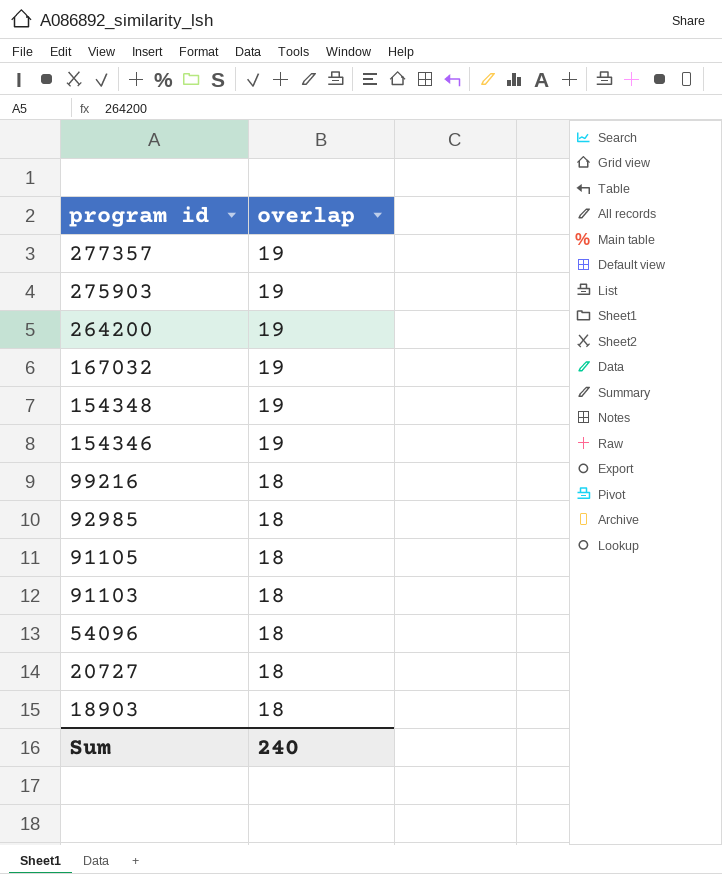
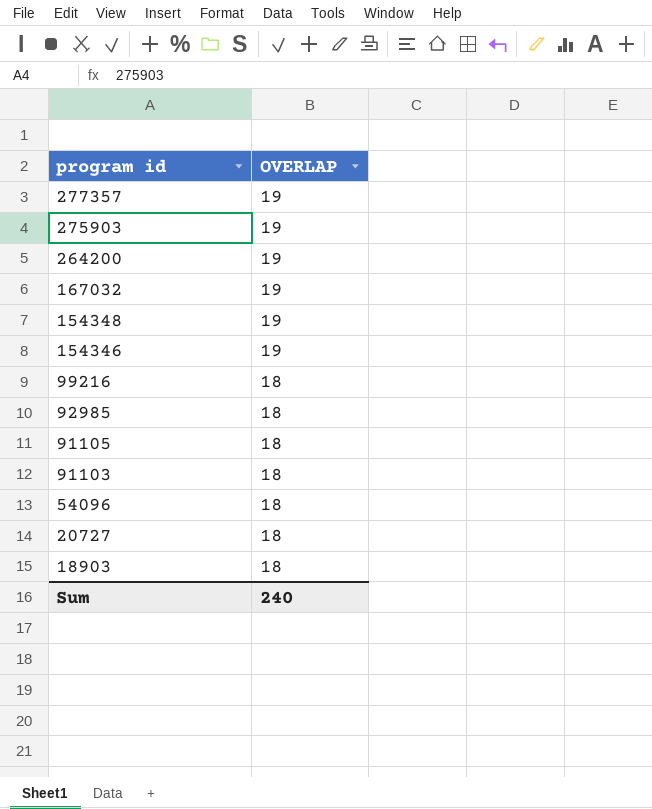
column name: overlap -> OVERLAP

